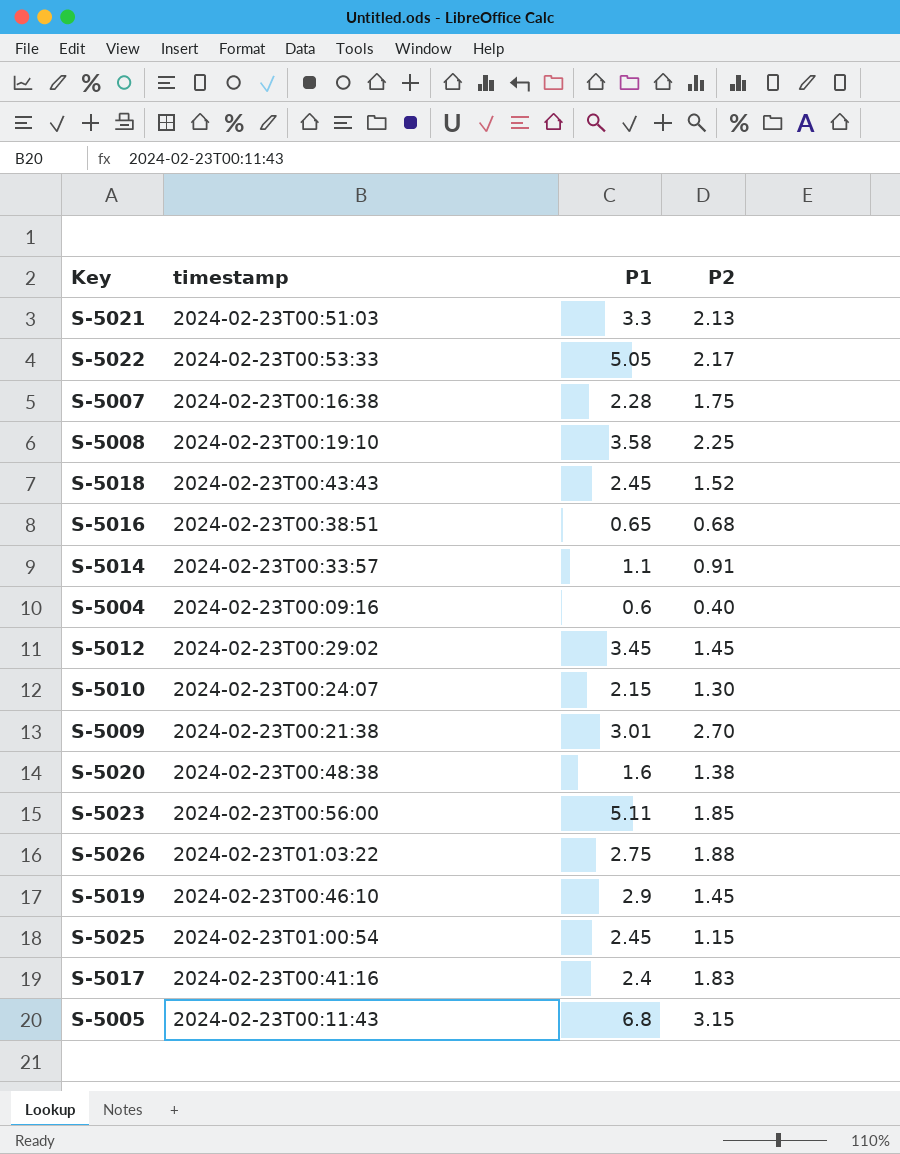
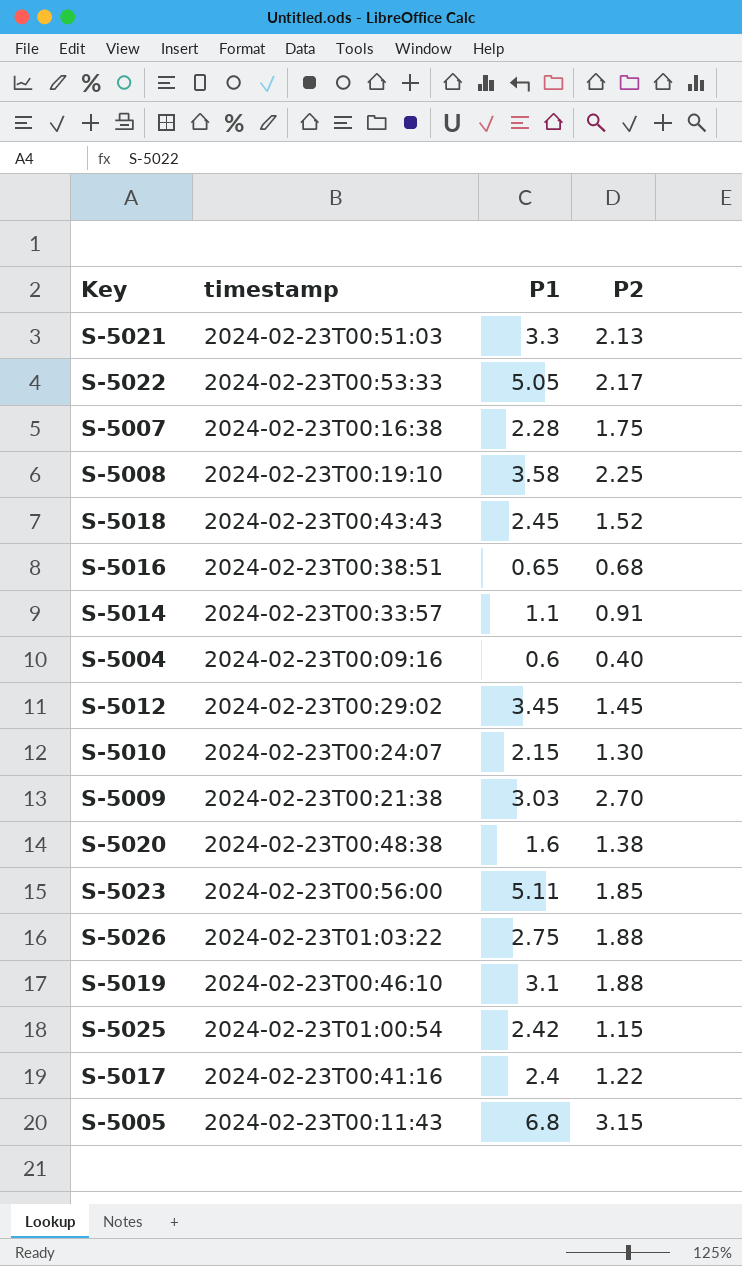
S-5009 | P1: 3.01 -> 3.03
S-5019 | P1: 2.9 -> 3.1
S-5019 | P2: 1.45 -> 1.88
S-5025 | P1: 2.45 -> 2.42
S-5017 | P2: 1.83 -> 1.22

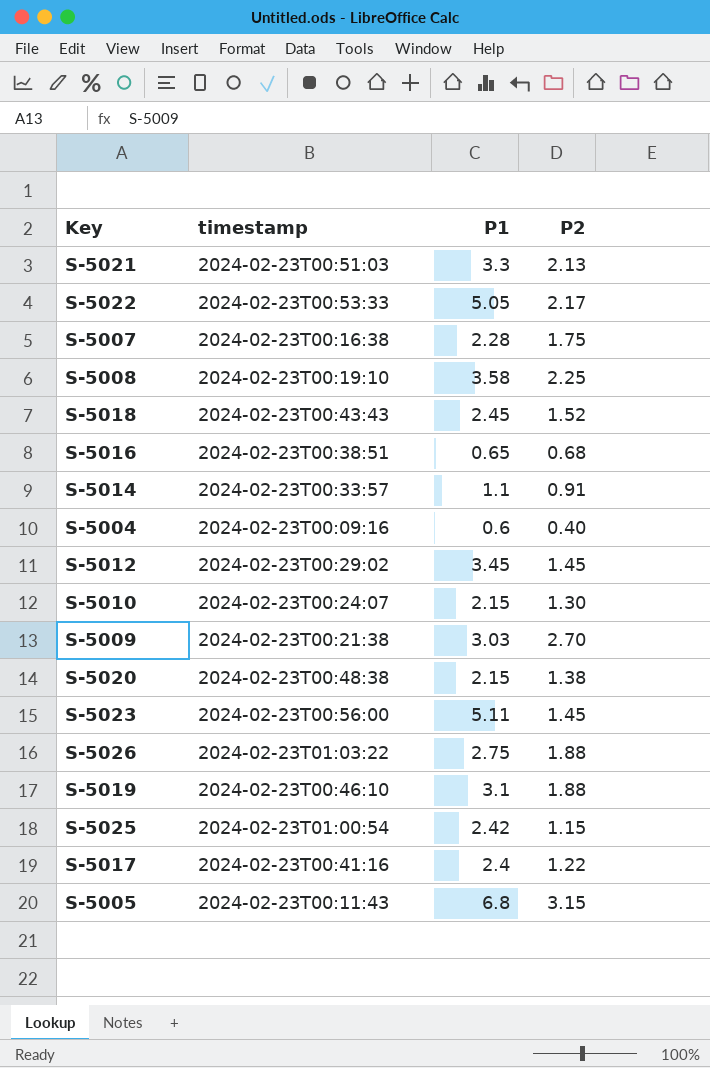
S-5020 | P1: 1.6 -> 2.15
S-5023 | P2: 1.85 -> 1.45

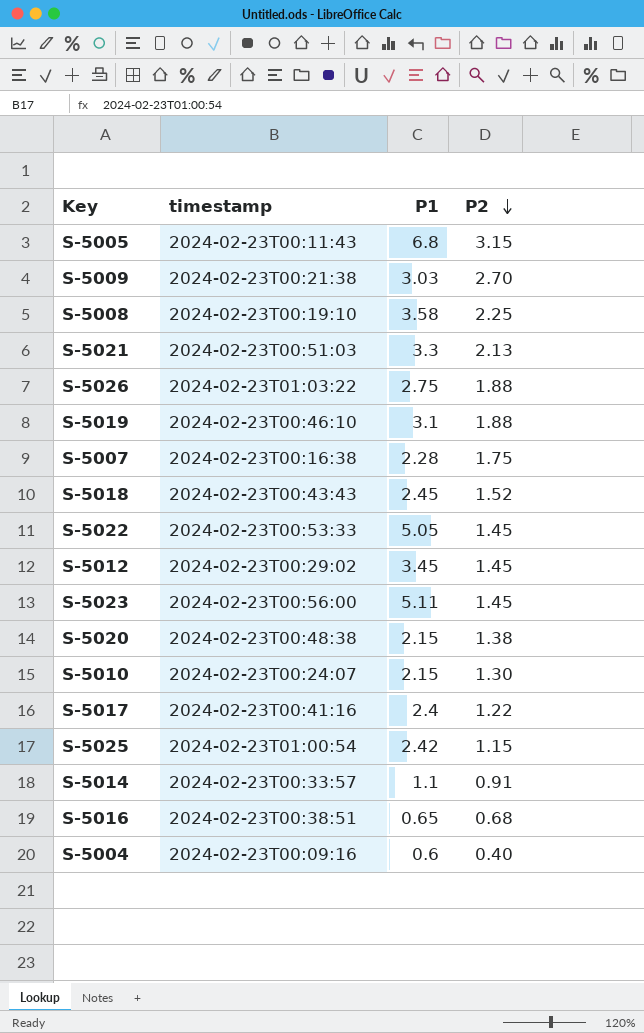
row order: none -> P2 descending
S-5022 | P2: 2.17 -> 1.45

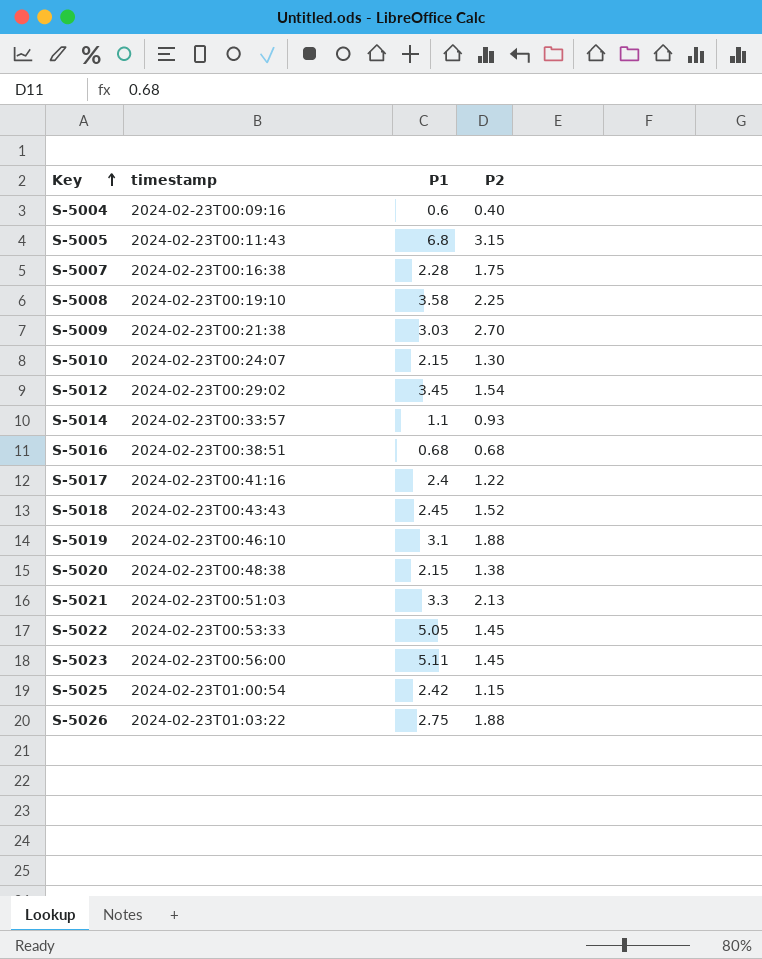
row order: P2 descending -> Key ascending
S-5012 | P2: 1.45 -> 1.54
S-5014 | P2: 0.91 -> 0.93
S-5016 | P1: 0.65 -> 0.68

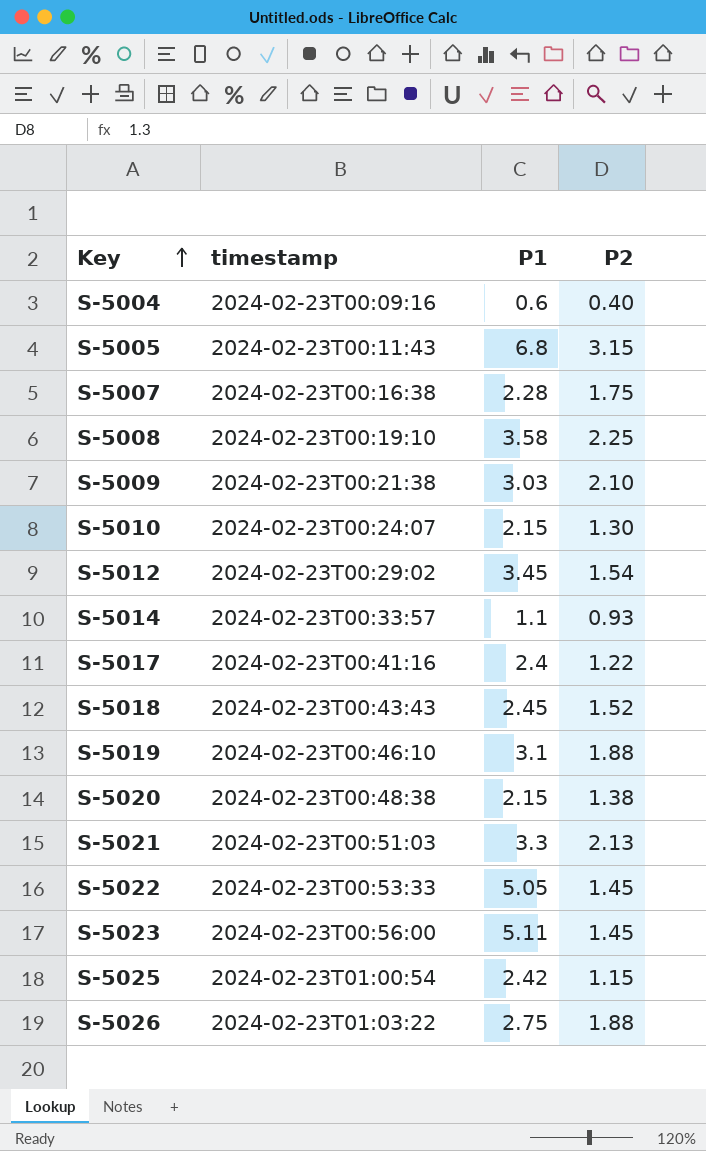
row S-5016: 2024-02-23T00:38:51 | 0.68 | 0.68 -> none
S-5009 | P2: 2.70 -> 2.10

